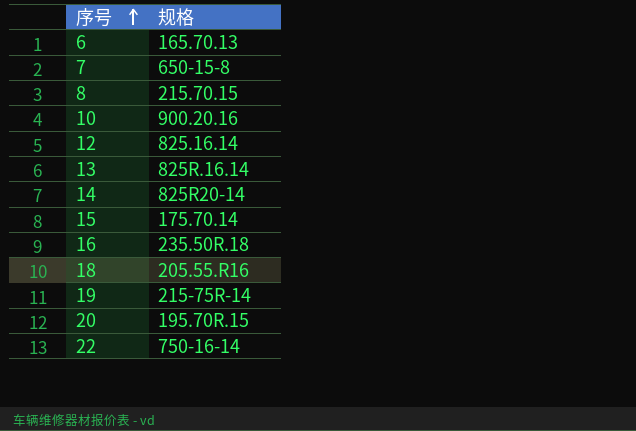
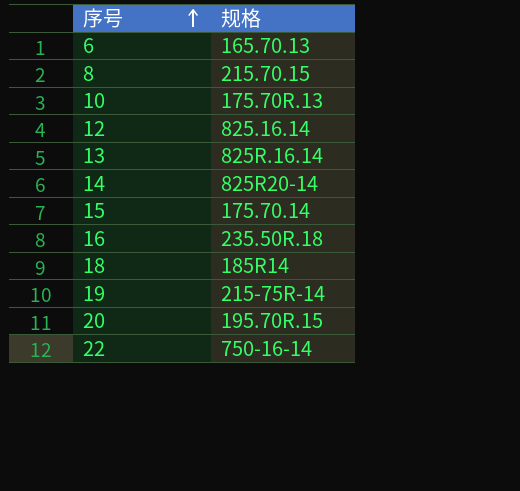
row 7: 650-15-8 -> none
10 | 规格: 900.20.16 -> 175.70R.13
18 | 规格: 205.55.R16 -> 185R14

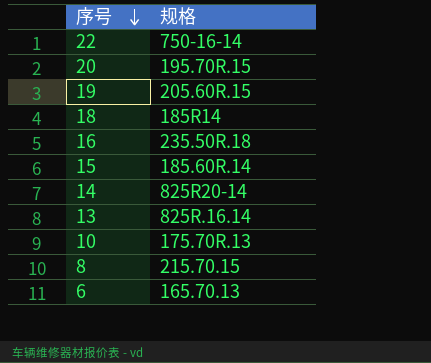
row order: 序号 ascending -> 序号 descending
row 12: 825.16.14 -> none
19 | 规格: 215-75R-14 -> 205.60R.15
15 | 规格: 175.70.14 -> 185.60R.14

